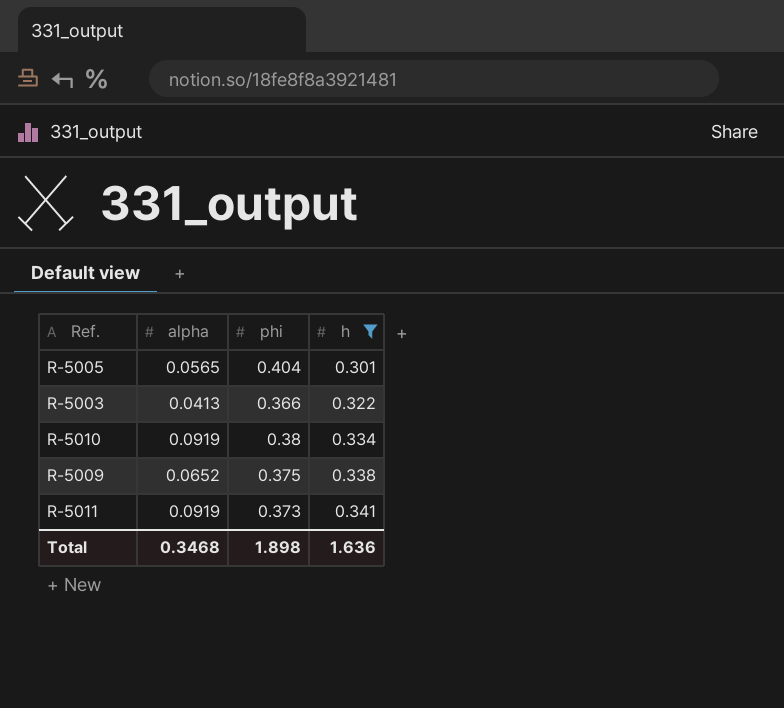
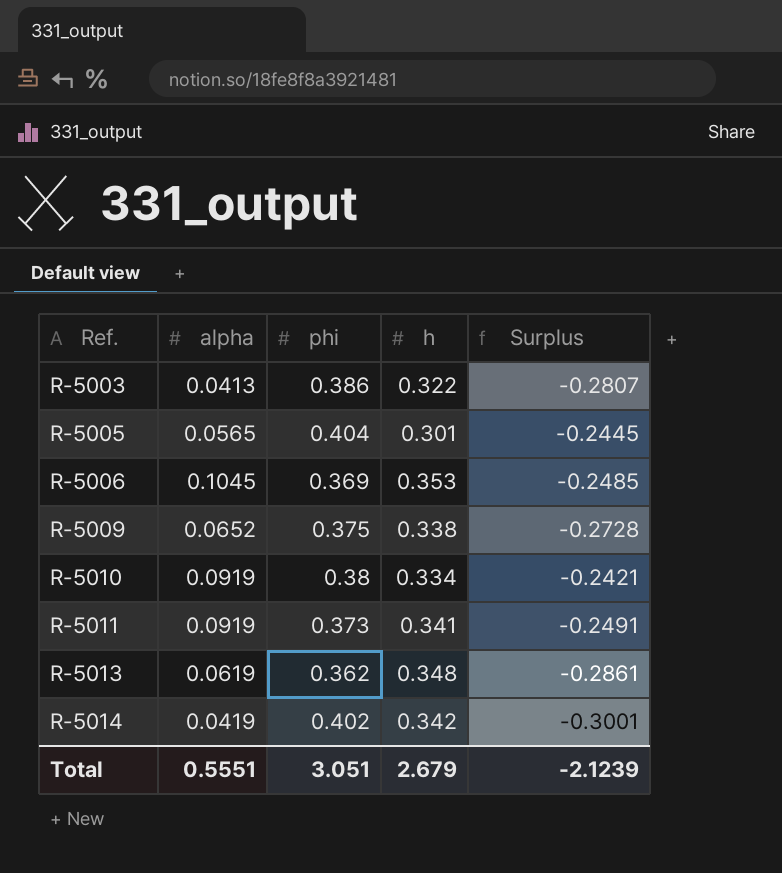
filter: h <= 0.341 -> none
row order: h ascending -> Ref. ascending
column Surplus | formula: none -> [alpha] - [h]
R-5003 | phi: 0.366 -> 0.386
Total | alpha: 0.3468 -> 0.5551
Total | phi: 1.898 -> 3.051
Total | h: 1.636 -> 2.679

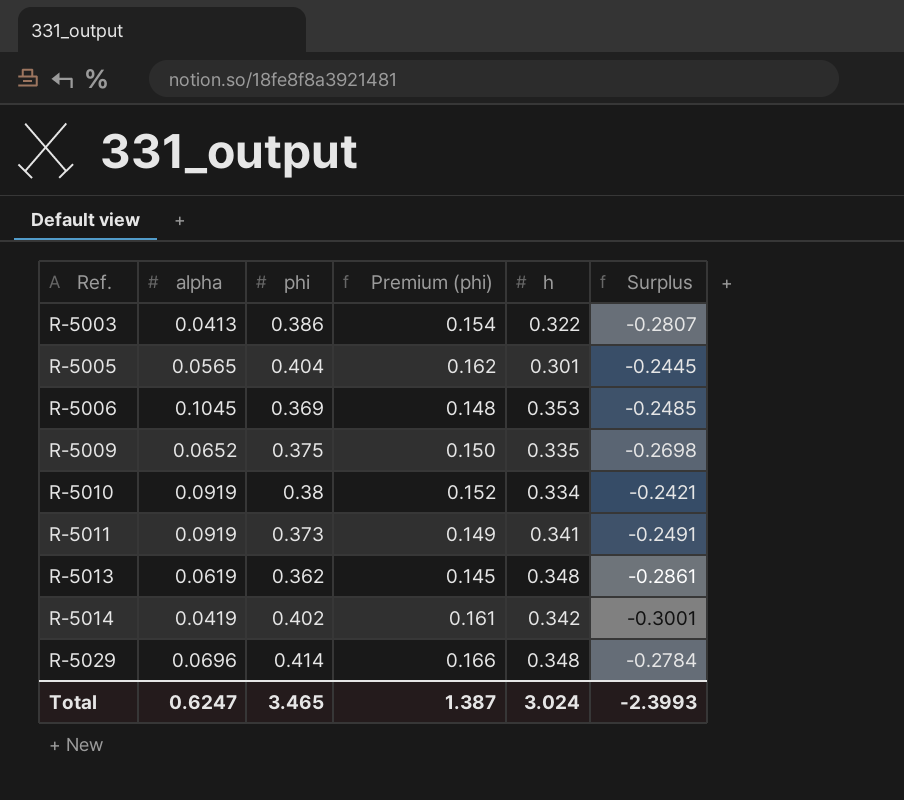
column Premium (phi) | formula: none -> [phi] * 0.4
R-5009 | h: 0.338 -> 0.335
R-5009 | Surplus: -0.2728 -> -0.2698
row R-5029: none -> 0.0696 | 0.414 | 0.166 | 0.348 | -0.2784
Total | alpha: 0.5551 -> 0.6247
Total | phi: 3.051 -> 3.465
Total | h: 2.679 -> 3.024
Total | Surplus: -2.1239 -> -2.3993

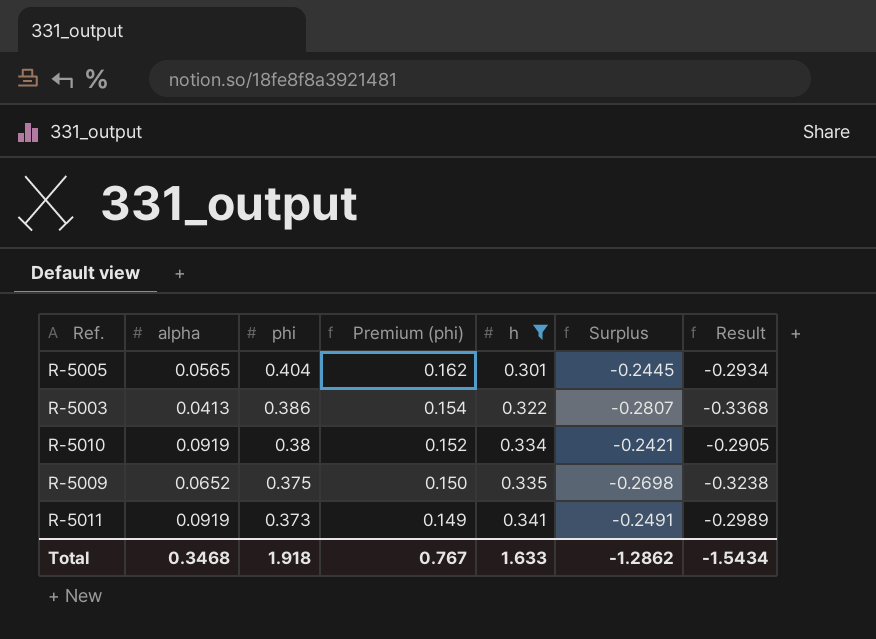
filter: none -> h <= 0.341
row order: Ref. ascending -> phi descending
column Result | formula: none -> [Surplus] * 1.2
Total | alpha: 0.6247 -> 0.3468
Total | phi: 3.465 -> 1.918
Total | Premium (phi): 1.387 -> 0.767
Total | h: 3.024 -> 1.633
Total | Surplus: -2.3993 -> -1.2862

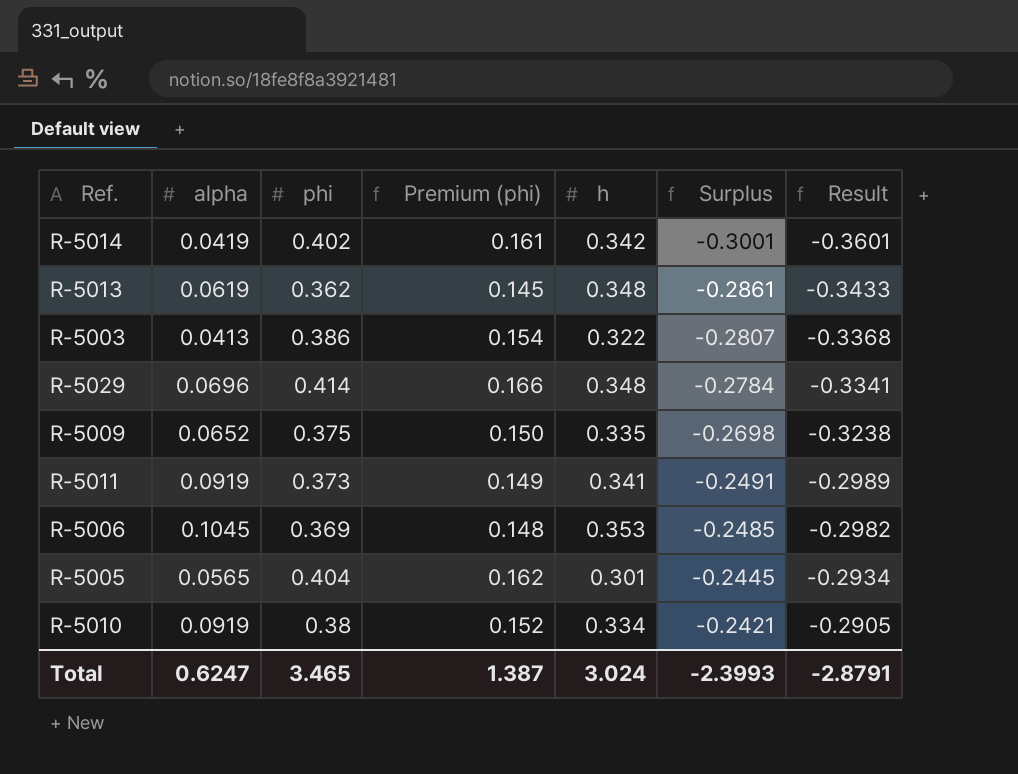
filter: h <= 0.341 -> none
row order: phi descending -> Surplus ascending
Total | alpha: 0.3468 -> 0.6247
Total | phi: 1.918 -> 3.465
Total | Premium (phi): 0.767 -> 1.387
Total | h: 1.633 -> 3.024
Total | Surplus: -1.2862 -> -2.3993
Total | Result: -1.5434 -> -2.8791

